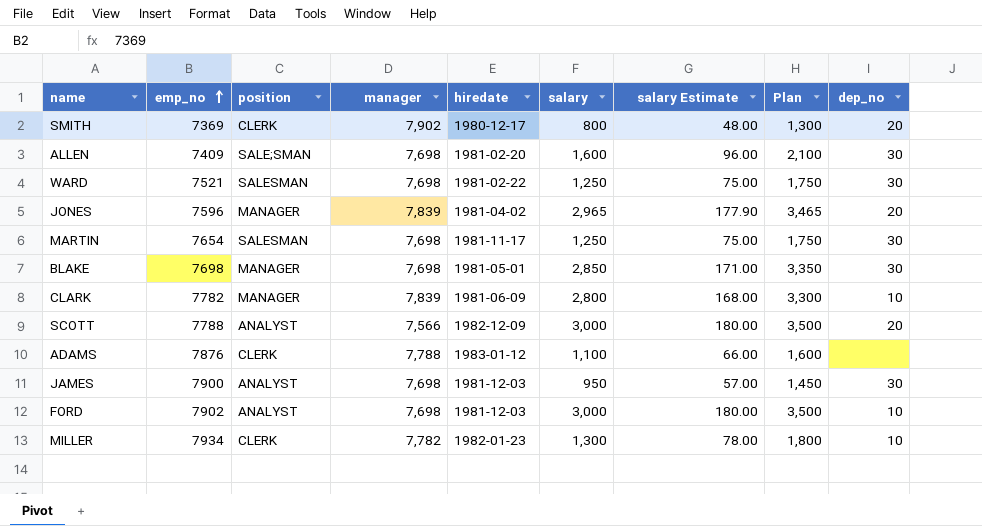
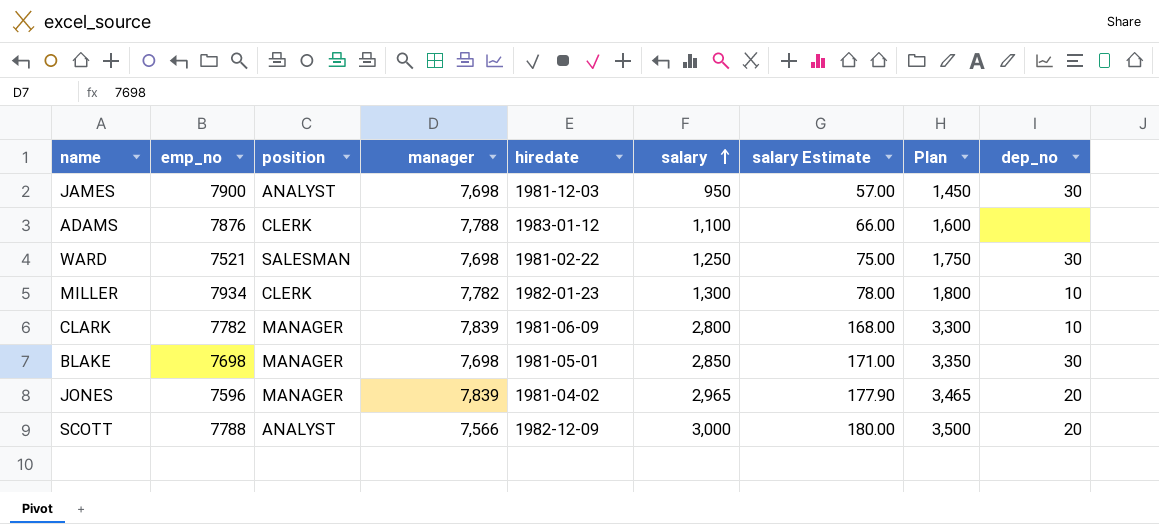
row order: emp_no ascending -> salary ascending
row SMITH: 7369 | CLERK | 7,902 | 1980-12-17 | 800 | 48.00 | 1,300 | 20 -> none
row ALLEN: 7409 | SALE;SMAN | 7,698 | 1981-02-20 | 1,600 | 96.00 | 2,100 | 30 -> none
row MARTIN: 7654 | SALESMAN | 7,698 | 1981-11-17 | 1,250 | 75.00 | 1,750 | 30 -> none
row FORD: 7902 | ANALYST | 7,698 | 1981-12-03 | 3,000 | 180.00 | 3,500 | 10 -> none

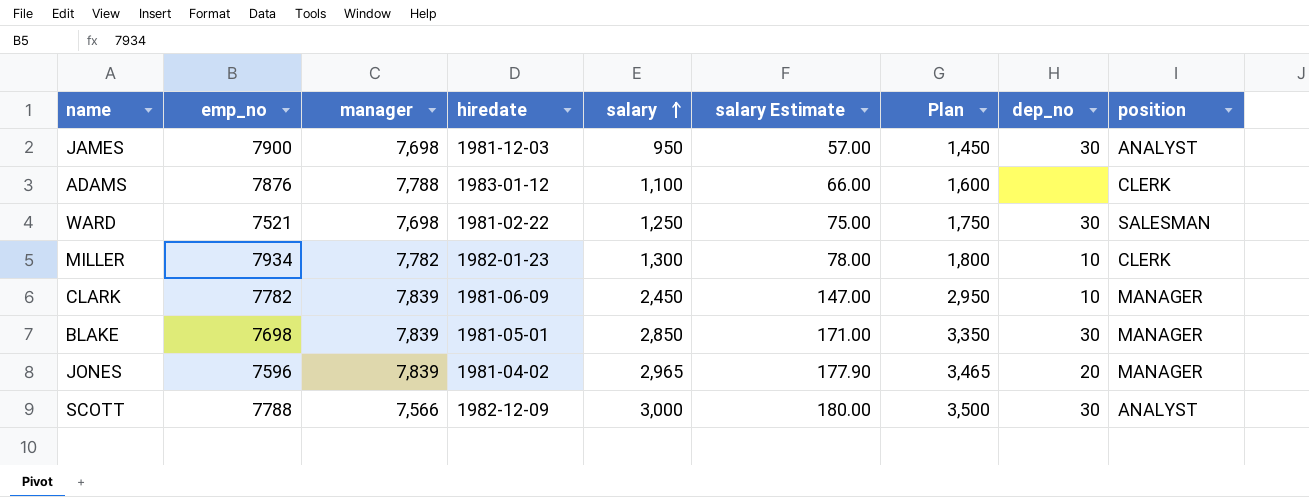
column position | position: 3 -> 9
CLARK | salary: 2,800 -> 2,450
CLARK | salary Estimate: 168.00 -> 147.00
CLARK | Plan: 3,300 -> 2,950
BLAKE | manager: 7,698 -> 7,839
SCOTT | dep_no: 20 -> 30

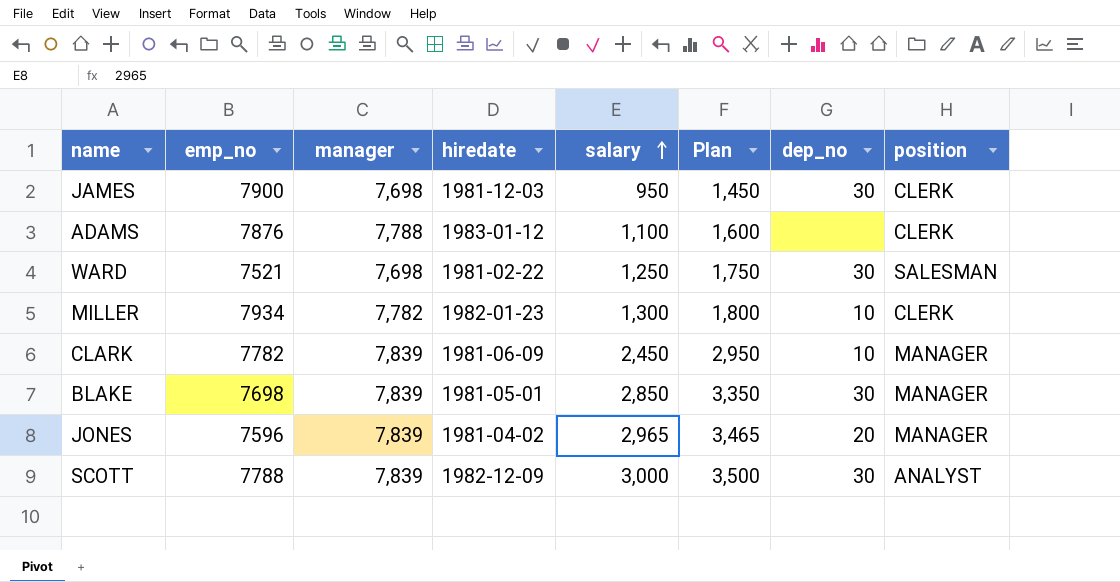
column salary Estimate | formula: [salary] * 0.06 -> none
JAMES | position: ANALYST -> CLERK
SCOTT | manager: 7,566 -> 7,839

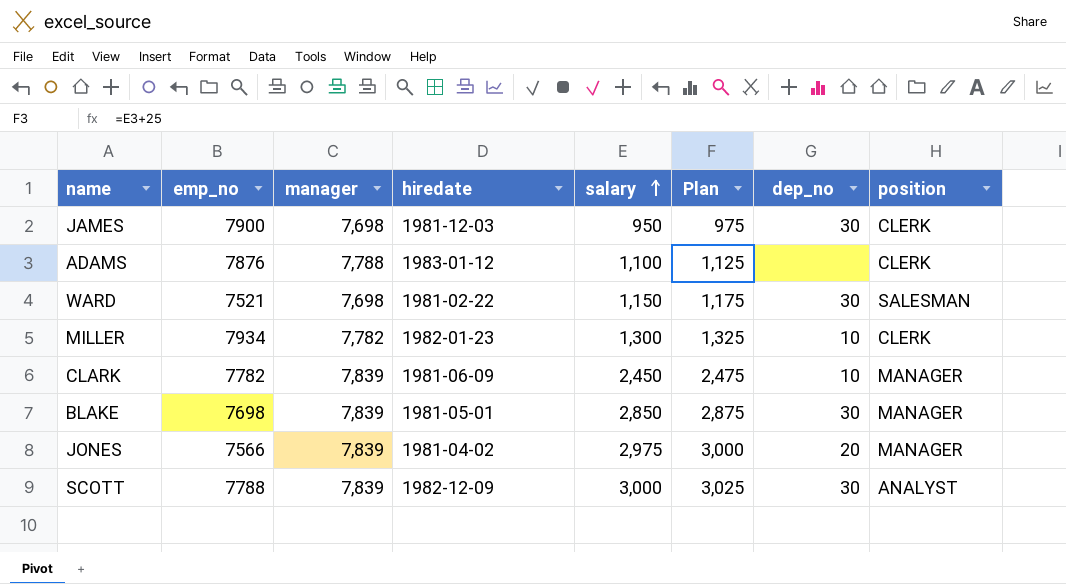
column Plan | formula: [salary] + 500 -> [salary] + 25
WARD | salary: 1,250 -> 1,150
JONES | emp_no: 7596 -> 7566
JONES | salary: 2,965 -> 2,975

